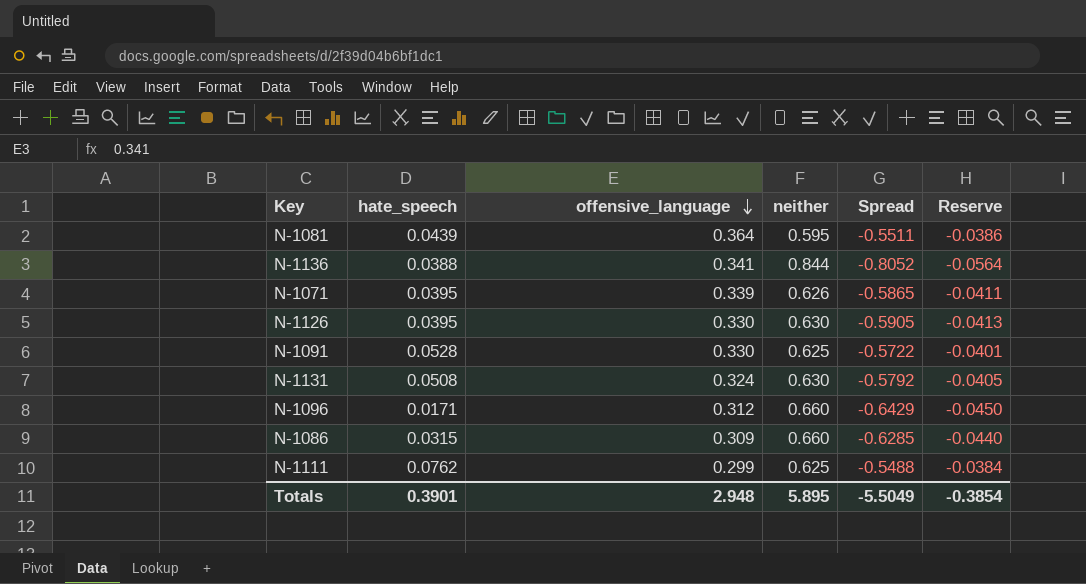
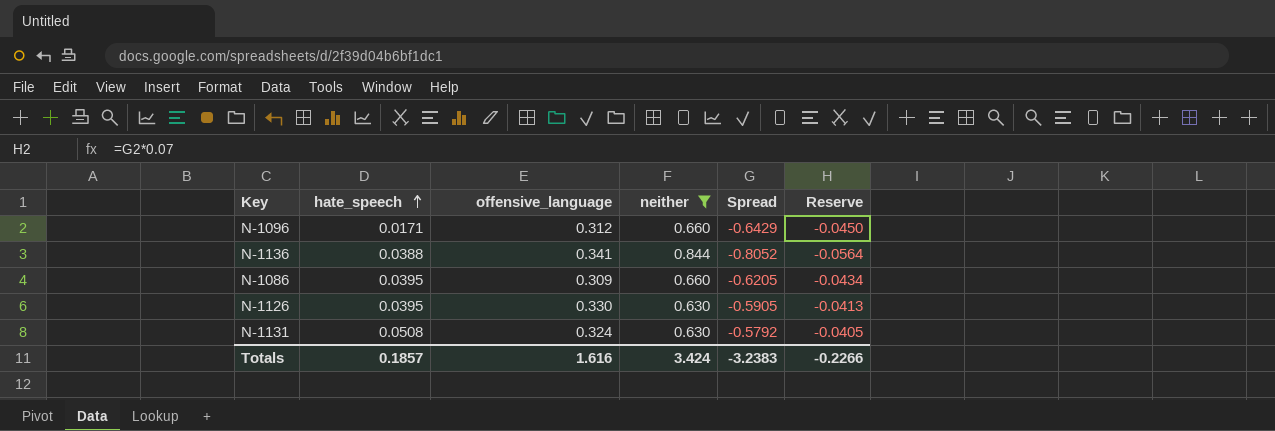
filter: none -> neither >= 0.630
row order: offensive_language descending -> hate_speech ascending
N-1086 | hate_speech: 0.0315 -> 0.0395
N-1086 | Spread: -0.6285 -> -0.6205
N-1086 | Reserve: -0.0440 -> -0.0434
Totals | hate_speech: 0.3901 -> 0.1857
Totals | offensive_language: 2.948 -> 1.616
Totals | neither: 5.895 -> 3.424
Totals | Spread: -5.5049 -> -3.2383
Totals | Reserve: -0.3854 -> -0.2266

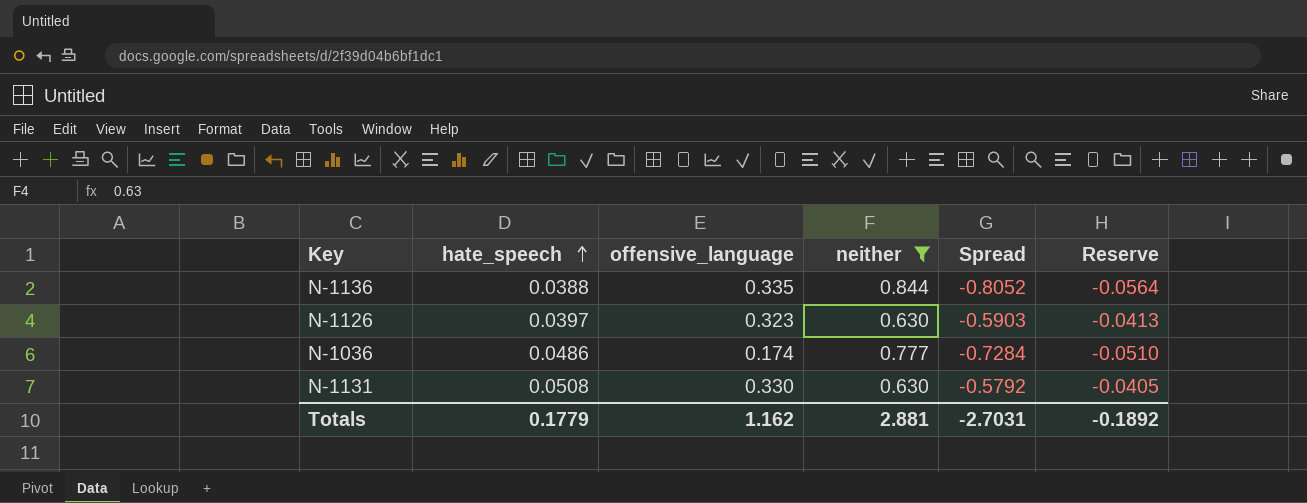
row N-1096: 0.0171 | 0.312 | 0.660 | -0.6429 | -0.0450 -> none
row N-1086: 0.0395 | 0.309 | 0.660 | -0.6205 | -0.0434 -> none
N-1136 | offensive_language: 0.341 -> 0.335
N-1126 | hate_speech: 0.0395 -> 0.0397
N-1126 | offensive_language: 0.330 -> 0.323
N-1126 | Spread: -0.5905 -> -0.5903
row N-1036: none -> 0.0486 | 0.174 | 0.777 | -0.7284 | -0.0510
N-1131 | offensive_language: 0.324 -> 0.330
Totals | hate_speech: 0.1857 -> 0.1779
Totals | offensive_language: 1.616 -> 1.162
Totals | neither: 3.424 -> 2.881
Totals | Spread: -3.2383 -> -2.7031
Totals | Reserve: -0.2266 -> -0.1892

